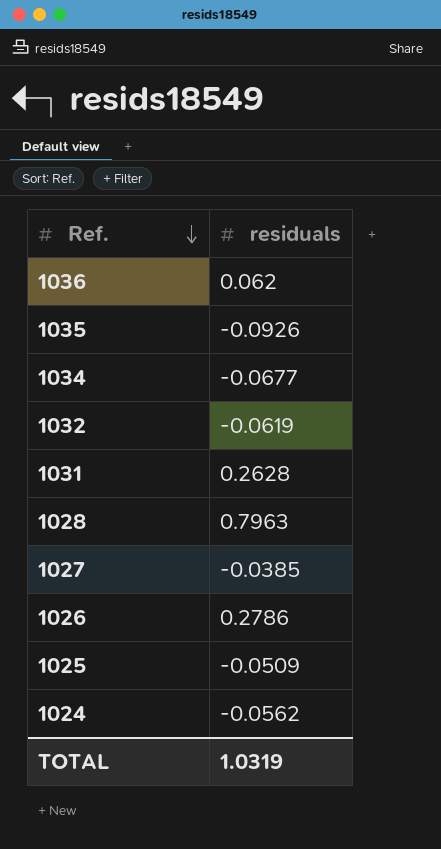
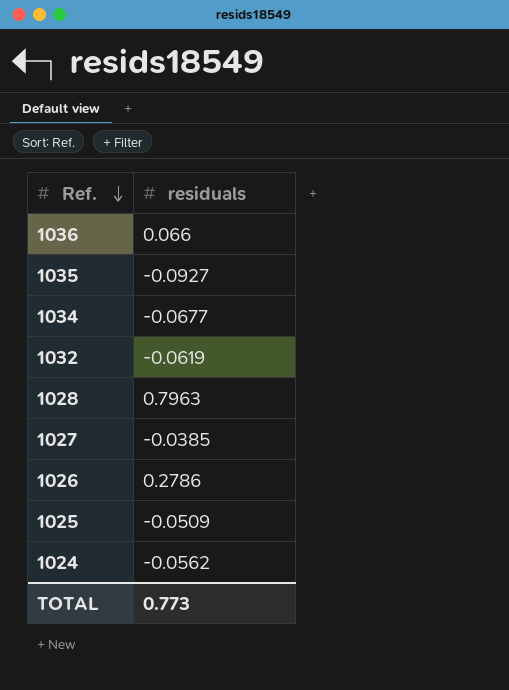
row 1031: 0.2628 -> none
1036 | residuals: 0.062 -> 0.066
1035 | residuals: -0.0926 -> -0.0927
TOTAL | residuals: 1.0319 -> 0.773

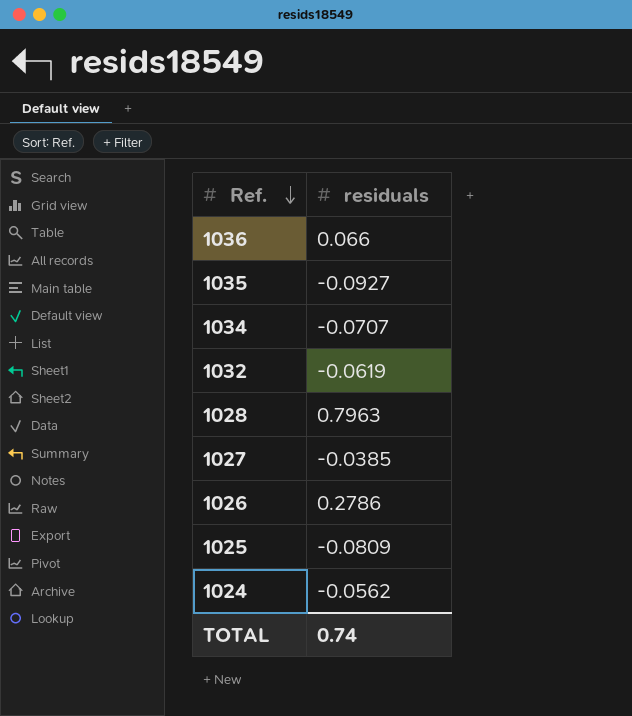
1034 | residuals: -0.0677 -> -0.0707
1025 | residuals: -0.0509 -> -0.0809
TOTAL | residuals: 0.773 -> 0.74

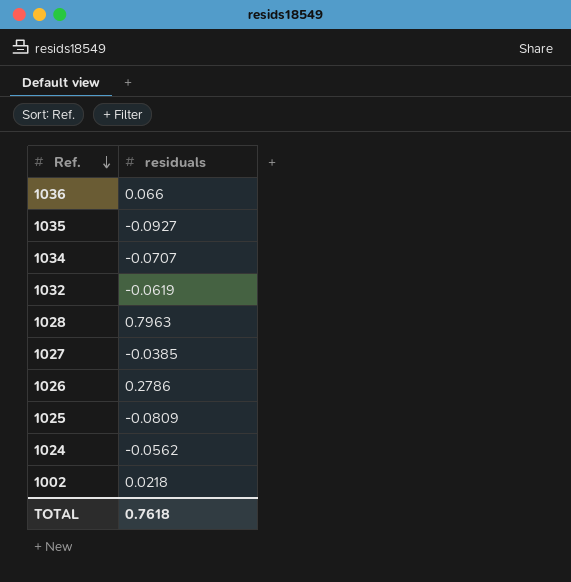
row 1002: none -> 0.0218
TOTAL | residuals: 0.74 -> 0.7618

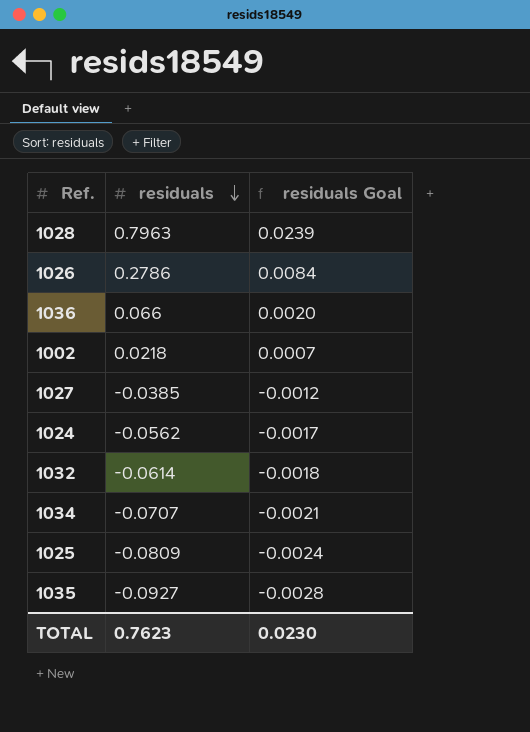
row order: Ref. descending -> residuals descending
column residuals Goal | formula: none -> [residuals] * 0.03
1032 | residuals: -0.0619 -> -0.0614
TOTAL | residuals: 0.7618 -> 0.7623

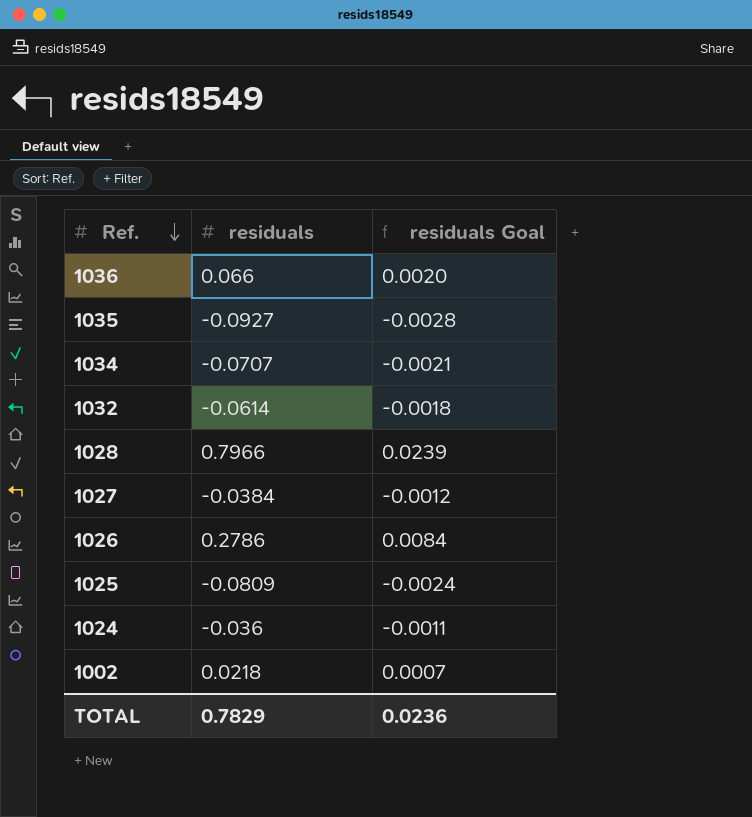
row order: residuals descending -> Ref. descending
1028 | residuals: 0.7963 -> 0.7966
1027 | residuals: -0.0385 -> -0.0384
1024 | residuals: -0.0562 -> -0.036
1024 | residuals Goal: -0.0017 -> -0.0011
TOTAL | residuals: 0.7623 -> 0.7829
TOTAL | residuals Goal: 0.0230 -> 0.0236

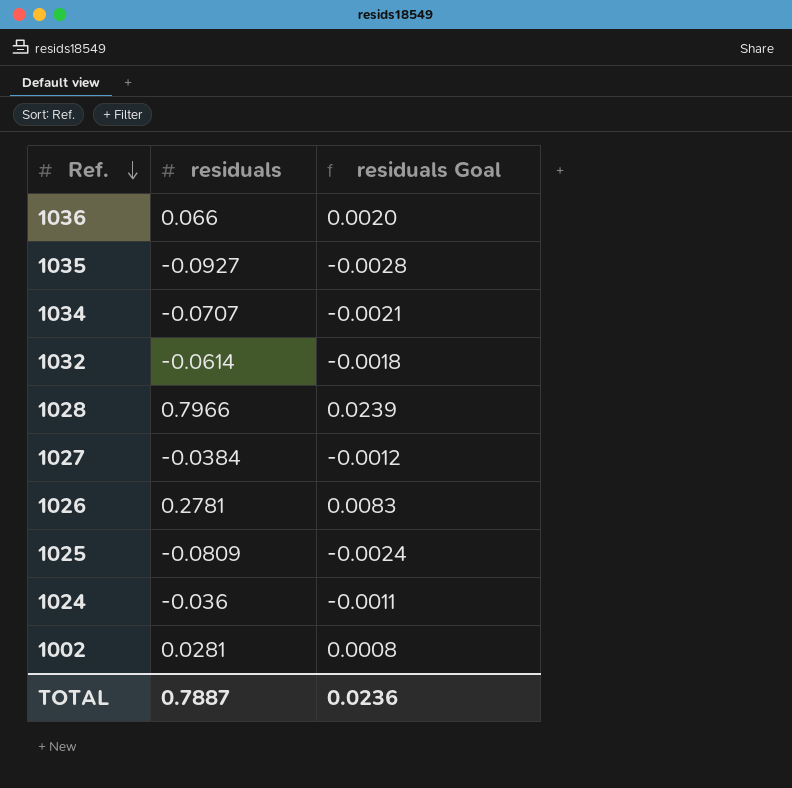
1026 | residuals: 0.2786 -> 0.2781
1026 | residuals Goal: 0.0084 -> 0.0083
1002 | residuals: 0.0218 -> 0.0281
1002 | residuals Goal: 0.0007 -> 0.0008
TOTAL | residuals: 0.7829 -> 0.7887

